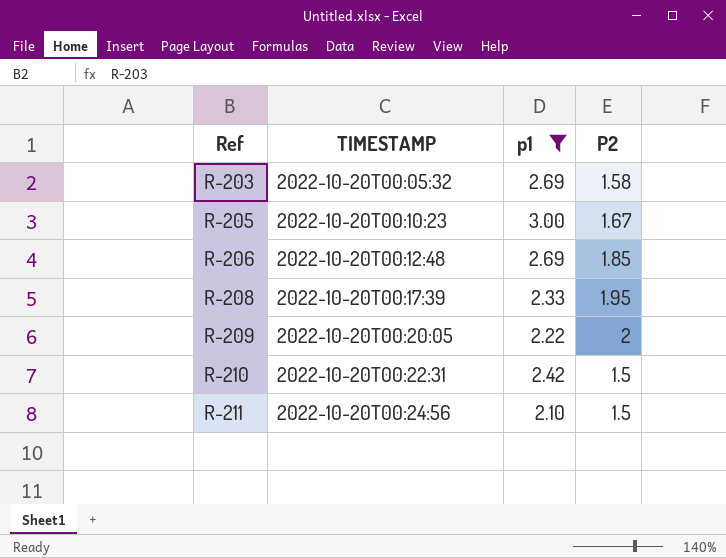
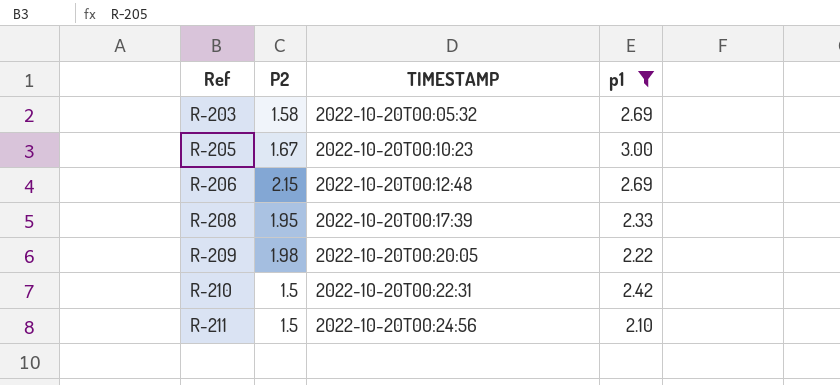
column P2 | position: 4 -> 2
R-206 | P2: 1.85 -> 2.15
R-209 | P2: 2 -> 1.98

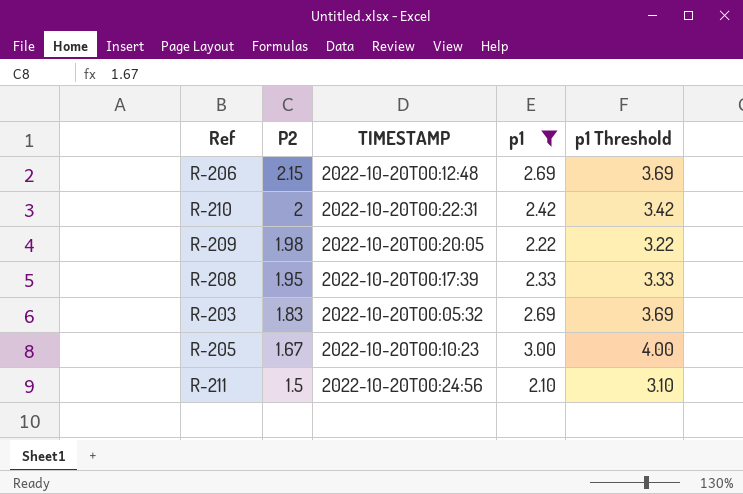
row order: Ref ascending -> P2 descending
column p1 Threshold | formula: none -> [p1] + 1
R-210 | P2: 1.5 -> 2
R-203 | P2: 1.58 -> 1.83

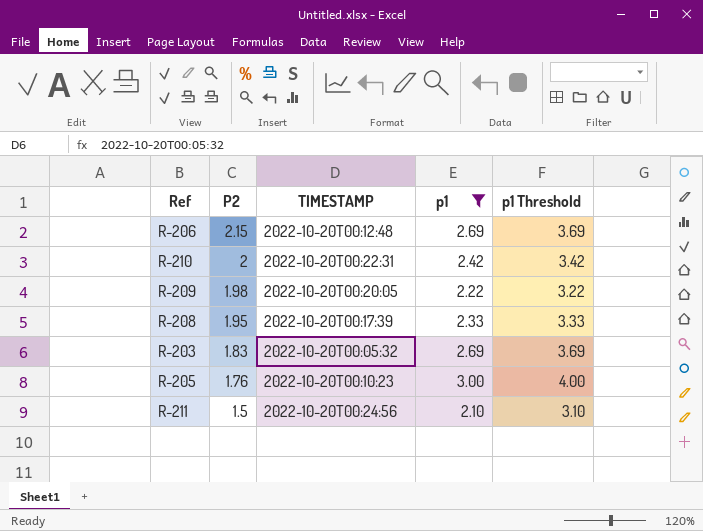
R-205 | P2: 1.67 -> 1.76

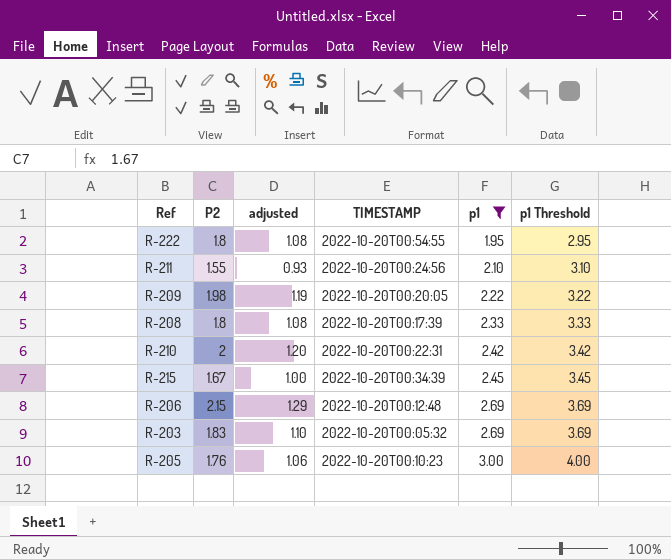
row order: P2 descending -> p1 ascending
column adjusted | formula: none -> [P2] * 0.6
row R-222: none -> 1.8 | 1.08 | 2022-10-20T00:54:55 | 1.95 | 2.95
R-211 | P2: 1.5 -> 1.55
R-208 | P2: 1.95 -> 1.8
row R-215: none -> 1.67 | 1.00 | 2022-10-20T00:34:39 | 2.45 | 3.45

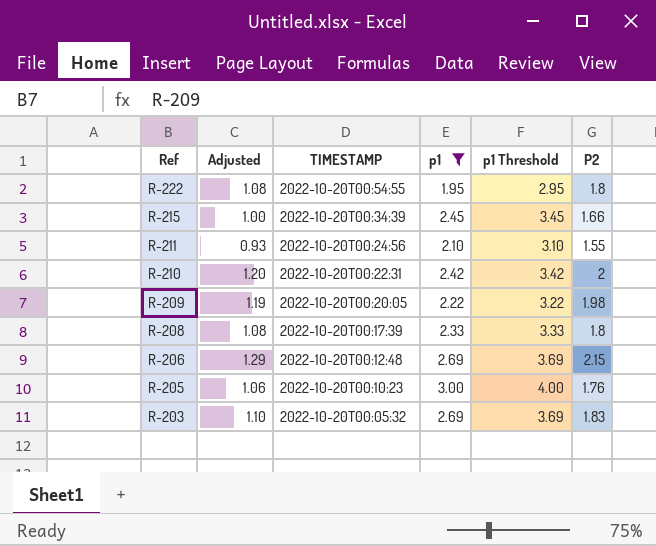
row order: p1 ascending -> Ref descending
column name: adjusted -> Adjusted
column P2 | position: 2 -> 6
R-215 | P2: 1.67 -> 1.66

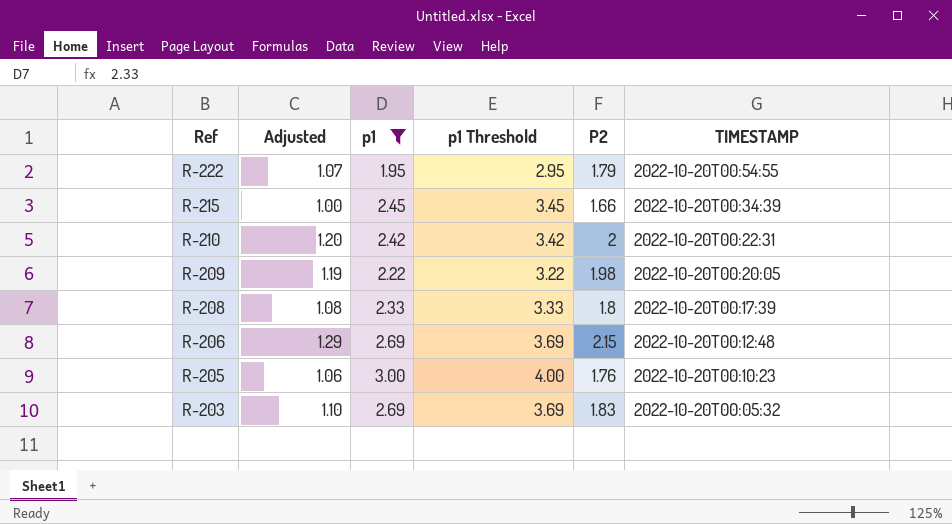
column TIMESTAMP | position: 3 -> 6
row R-211: 0.93 | 2022-10-20T00:24:56 | 2.10 | 3.10 | 1.55 -> none
R-222 | Adjusted: 1.08 -> 1.07
R-222 | P2: 1.8 -> 1.79

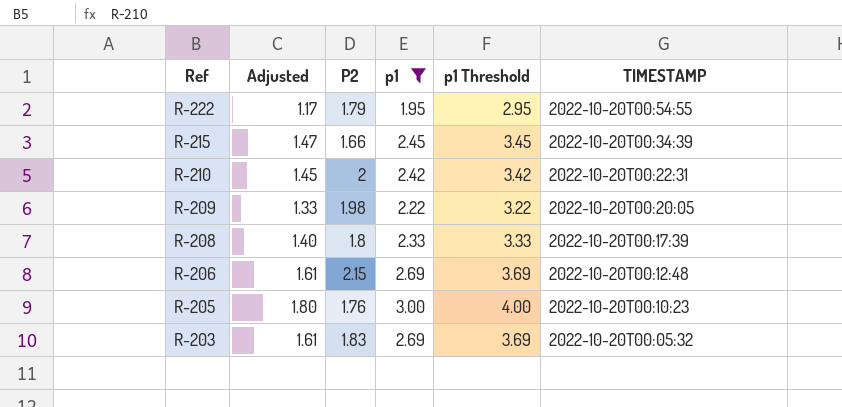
column Adjusted | formula: [P2] * 0.6 -> [p1] * 0.6
column P2 | position: 5 -> 3

